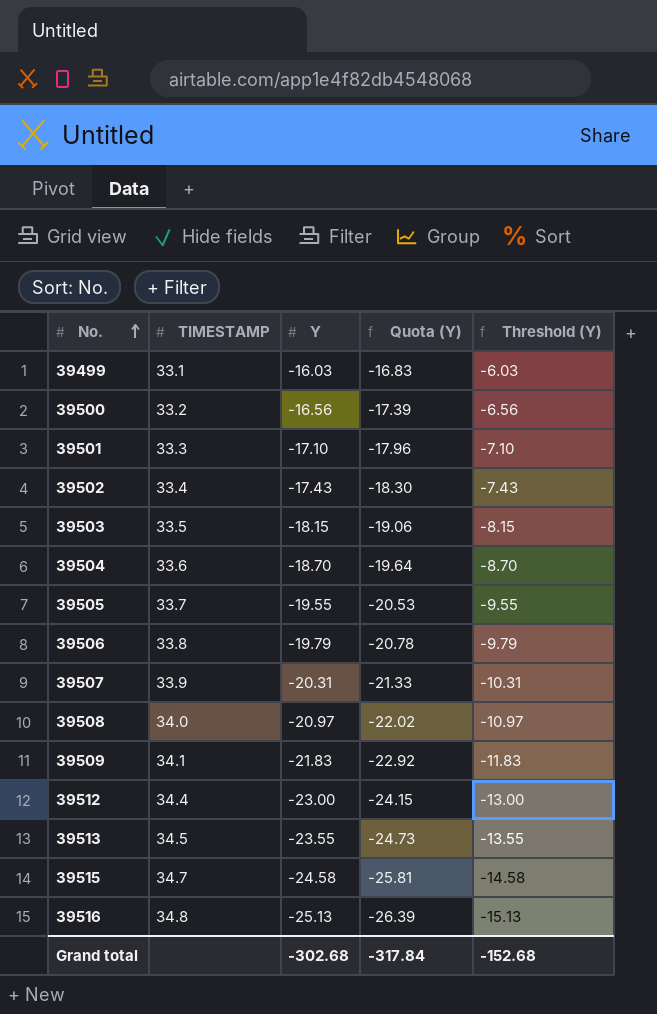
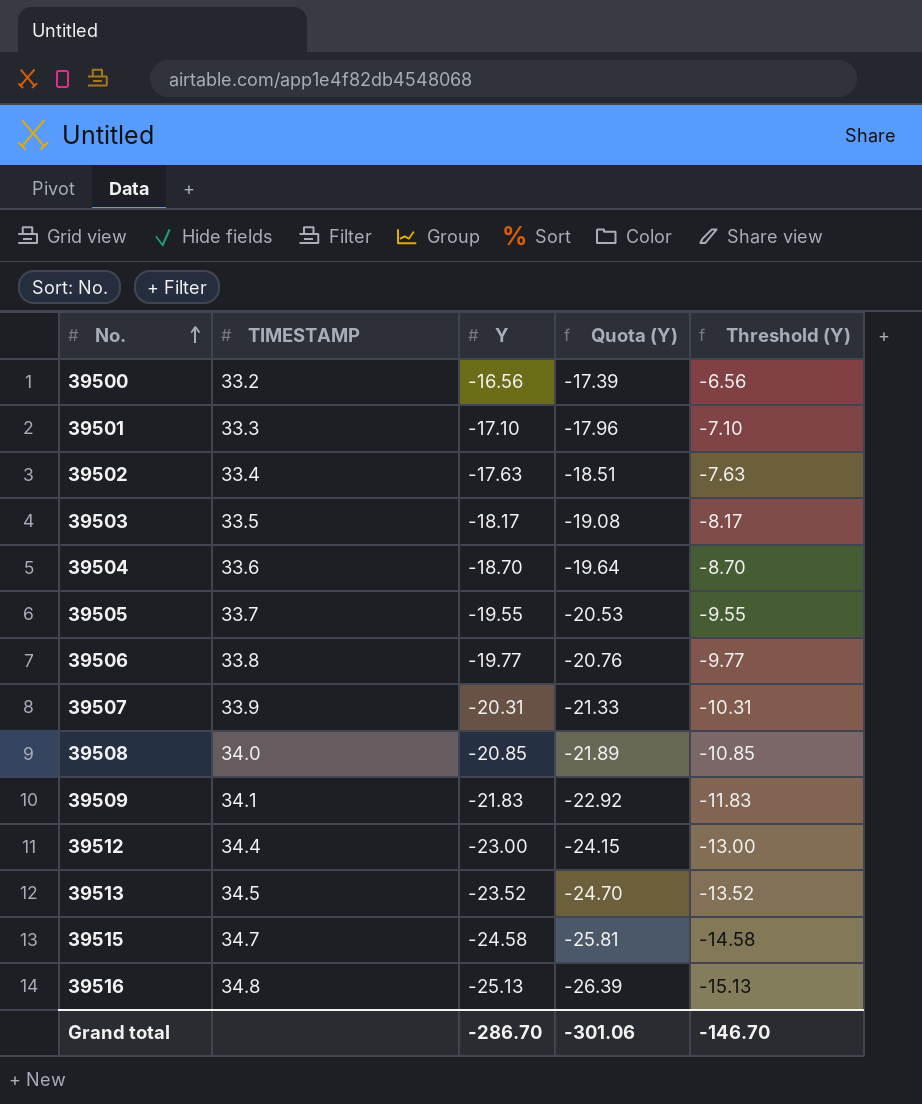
row 39499: 33.1 | -16.03 | -16.83 | -6.03 -> none
39502 | Y: -17.43 -> -17.63
39502 | Quota (Y): -18.30 -> -18.51
39502 | Threshold (Y): -7.43 -> -7.63
39503 | Y: -18.15 -> -18.17
39503 | Quota (Y): -19.06 -> -19.08
39503 | Threshold (Y): -8.15 -> -8.17
39506 | Y: -19.79 -> -19.77
39506 | Quota (Y): -20.78 -> -20.76
39506 | Threshold (Y): -9.79 -> -9.77
39508 | Y: -20.97 -> -20.85
39508 | Quota (Y): -22.02 -> -21.89
39508 | Threshold (Y): -10.97 -> -10.85
39513 | Y: -23.55 -> -23.52
39513 | Quota (Y): -24.73 -> -24.70
39513 | Threshold (Y): -13.55 -> -13.52
Grand total | Y: -302.68 -> -286.70
Grand total | Quota (Y): -317.84 -> -301.06
Grand total | Threshold (Y): -152.68 -> -146.70

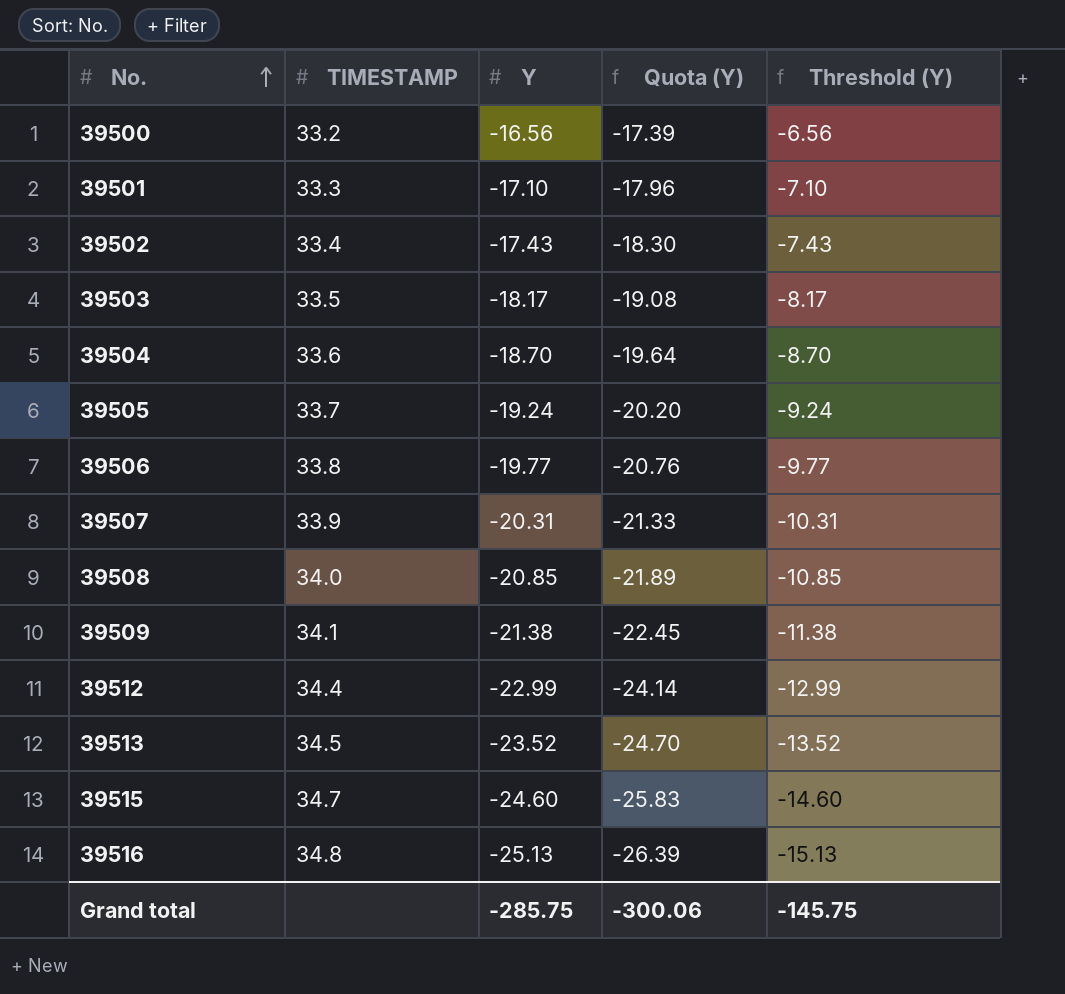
39502 | Y: -17.63 -> -17.43
39502 | Quota (Y): -18.51 -> -18.30
39502 | Threshold (Y): -7.63 -> -7.43
39505 | Y: -19.55 -> -19.24
39505 | Quota (Y): -20.53 -> -20.20
39505 | Threshold (Y): -9.55 -> -9.24
39509 | Y: -21.83 -> -21.38
39509 | Quota (Y): -22.92 -> -22.45
39509 | Threshold (Y): -11.83 -> -11.38
39512 | Y: -23.00 -> -22.99
39512 | Quota (Y): -24.15 -> -24.14
39512 | Threshold (Y): -13.00 -> -12.99
39515 | Y: -24.58 -> -24.60
39515 | Quota (Y): -25.81 -> -25.83
39515 | Threshold (Y): -14.58 -> -14.60
Grand total | Y: -286.70 -> -285.75
Grand total | Quota (Y): -301.06 -> -300.06
Grand total | Threshold (Y): -146.70 -> -145.75

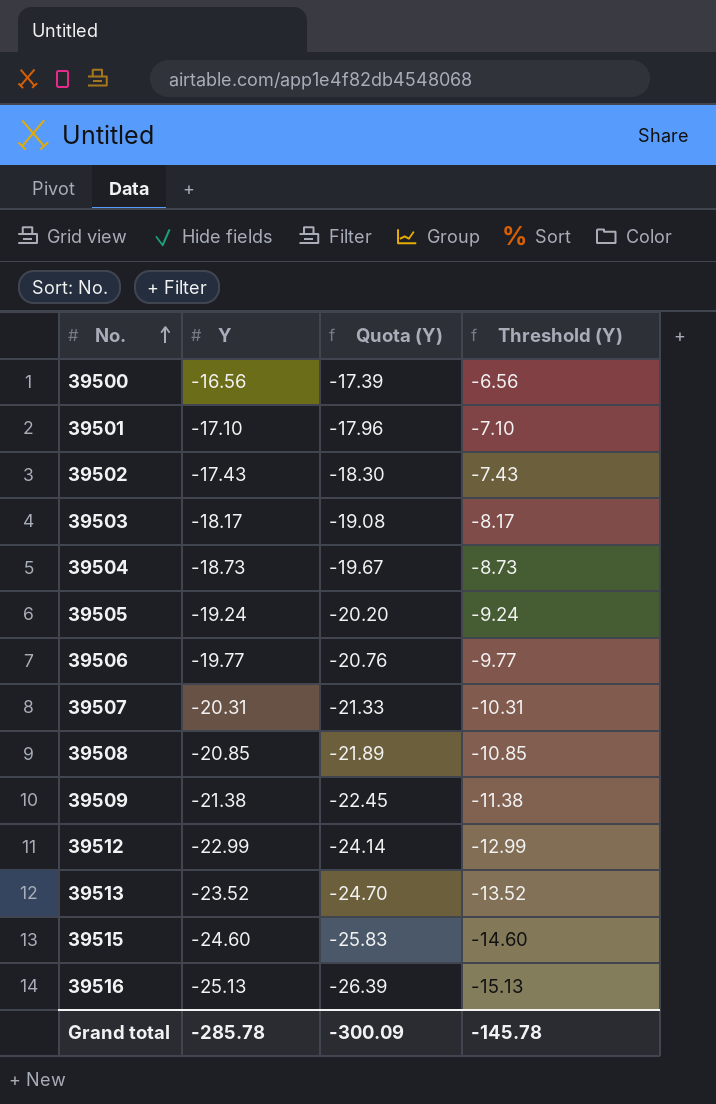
column TIMESTAMP | position: 2 -> none
39504 | Y: -18.70 -> -18.73
39504 | Quota (Y): -19.64 -> -19.67
39504 | Threshold (Y): -8.70 -> -8.73
Grand total | Y: -285.75 -> -285.78
Grand total | Quota (Y): -300.06 -> -300.09
Grand total | Threshold (Y): -145.75 -> -145.78

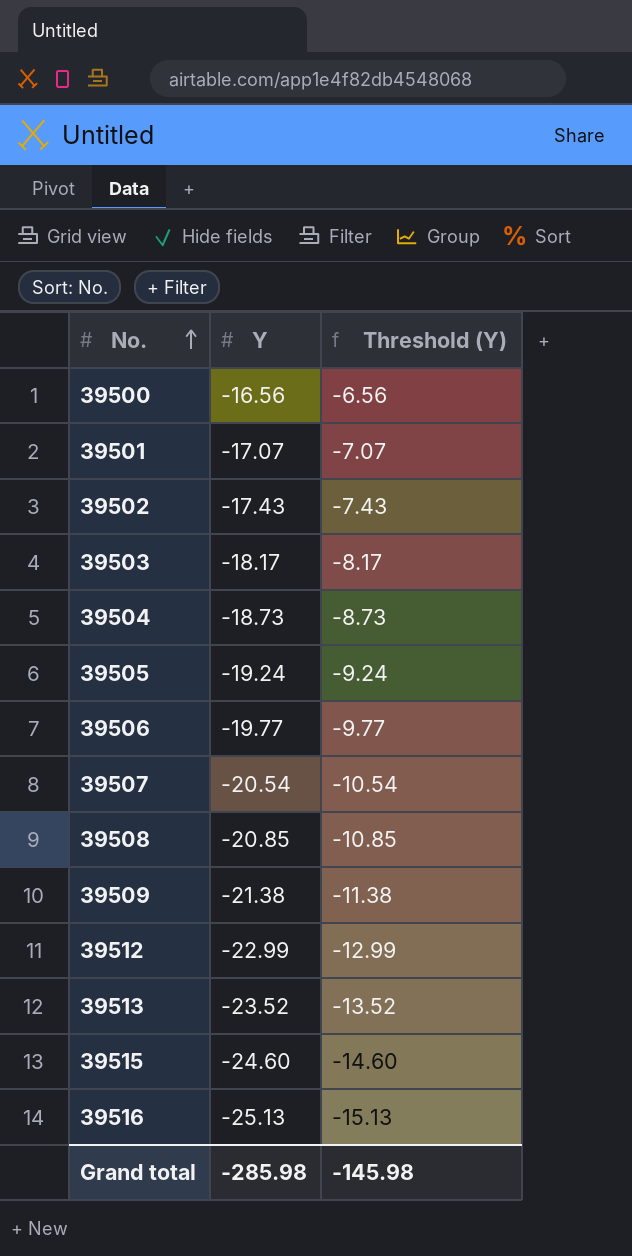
column Quota (Y) | formula: [Y] * 1.05 -> none
39501 | Y: -17.10 -> -17.07
39501 | Threshold (Y): -7.10 -> -7.07
39507 | Y: -20.31 -> -20.54
39507 | Threshold (Y): -10.31 -> -10.54
Grand total | Y: -285.78 -> -285.98
Grand total | Threshold (Y): -145.78 -> -145.98

